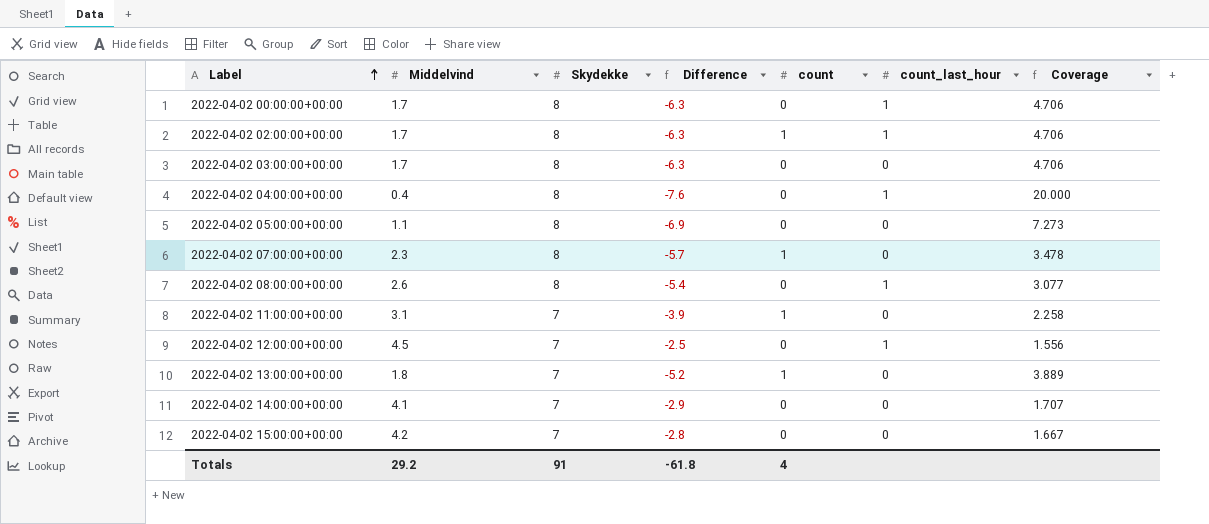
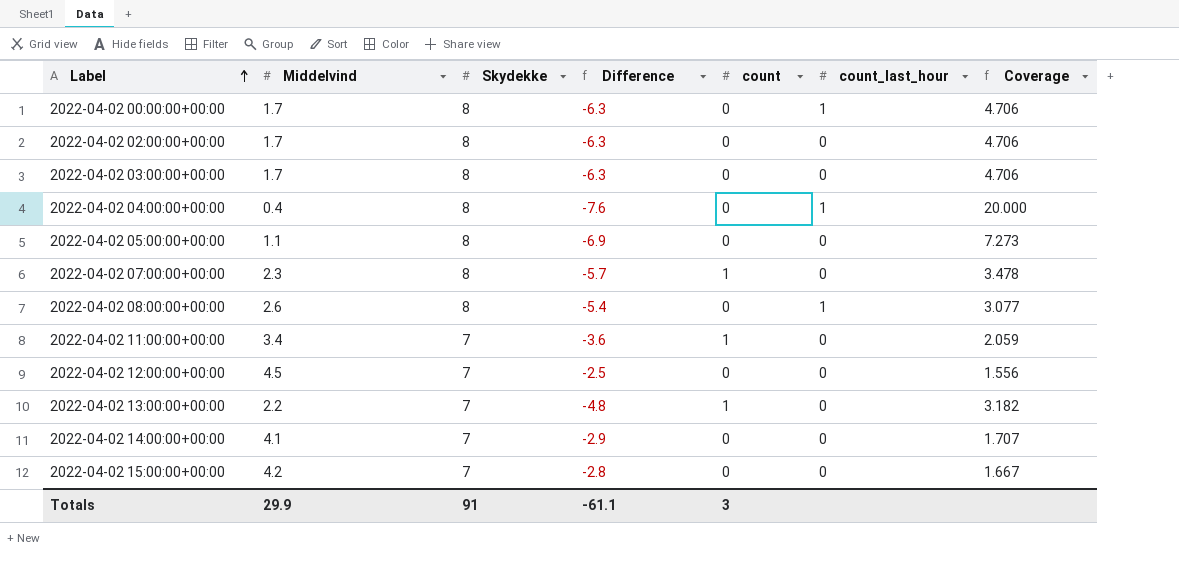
2022-04-02 02:00:00+00:00 | count: 1 -> 0
2022-04-02 02:00:00+00:00 | count_last_hour: 1 -> 0
2022-04-02 11:00:00+00:00 | Middelvind: 3.1 -> 3.4
2022-04-02 11:00:00+00:00 | Difference: -3.9 -> -3.6
2022-04-02 11:00:00+00:00 | Coverage: 2.258 -> 2.059
2022-04-02 12:00:00+00:00 | count_last_hour: 1 -> 0
2022-04-02 13:00:00+00:00 | Middelvind: 1.8 -> 2.2
2022-04-02 13:00:00+00:00 | Difference: -5.2 -> -4.8
2022-04-02 13:00:00+00:00 | Coverage: 3.889 -> 3.182
Totals | Middelvind: 29.2 -> 29.9
Totals | Difference: -61.8 -> -61.1
Totals | count: 4 -> 3

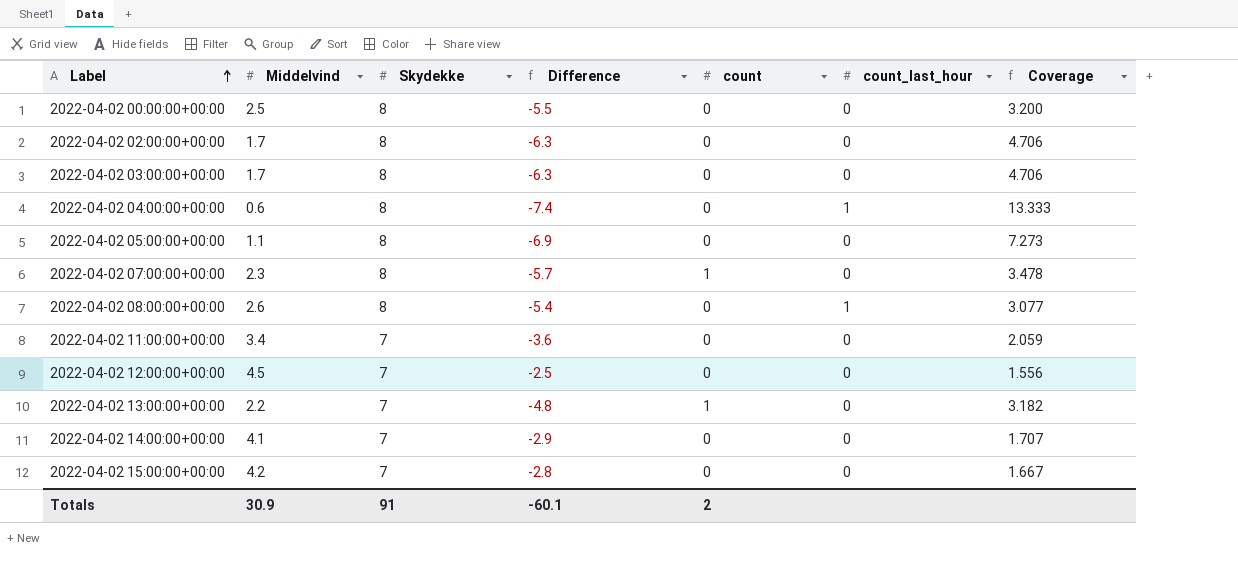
2022-04-02 00:00:00+00:00 | Middelvind: 1.7 -> 2.5
2022-04-02 00:00:00+00:00 | Difference: -6.3 -> -5.5
2022-04-02 00:00:00+00:00 | count_last_hour: 1 -> 0
2022-04-02 00:00:00+00:00 | Coverage: 4.706 -> 3.200
2022-04-02 04:00:00+00:00 | Middelvind: 0.4 -> 0.6
2022-04-02 04:00:00+00:00 | Difference: -7.6 -> -7.4
2022-04-02 04:00:00+00:00 | Coverage: 20.000 -> 13.333
2022-04-02 11:00:00+00:00 | count: 1 -> 0
Totals | Middelvind: 29.9 -> 30.9
Totals | Difference: -61.1 -> -60.1
Totals | count: 3 -> 2

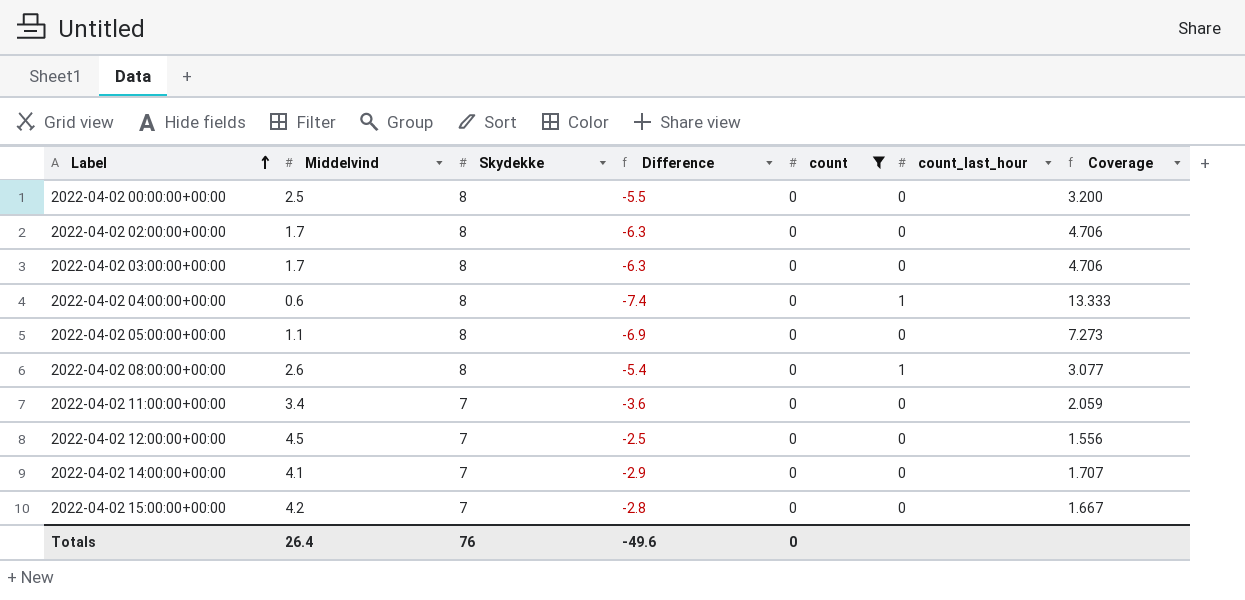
filter: none -> count = 0
Totals | Middelvind: 30.9 -> 26.4
Totals | Skydekke: 91 -> 76
Totals | Difference: -60.1 -> -49.6
Totals | count: 2 -> 0

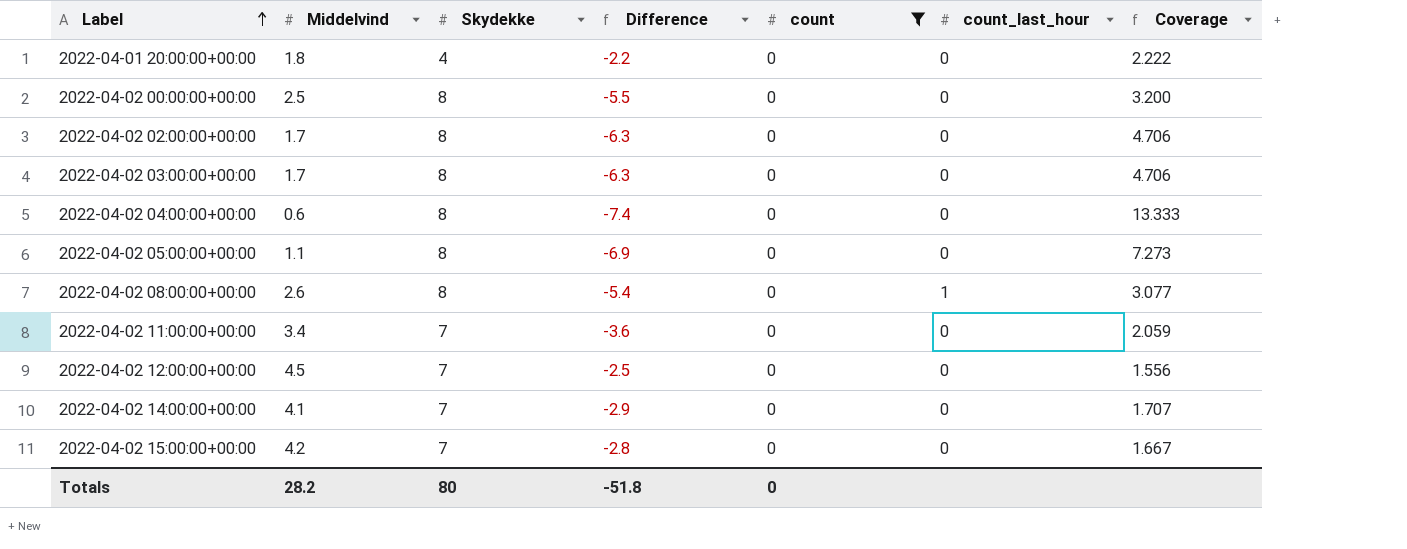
row 2022-04-01 20:00:00+00:00: none -> 1.8 | 4 | -2.2 | 0 | 0 | 2.222
2022-04-02 04:00:00+00:00 | count_last_hour: 1 -> 0
Totals | Middelvind: 26.4 -> 28.2
Totals | Skydekke: 76 -> 80
Totals | Difference: -49.6 -> -51.8

